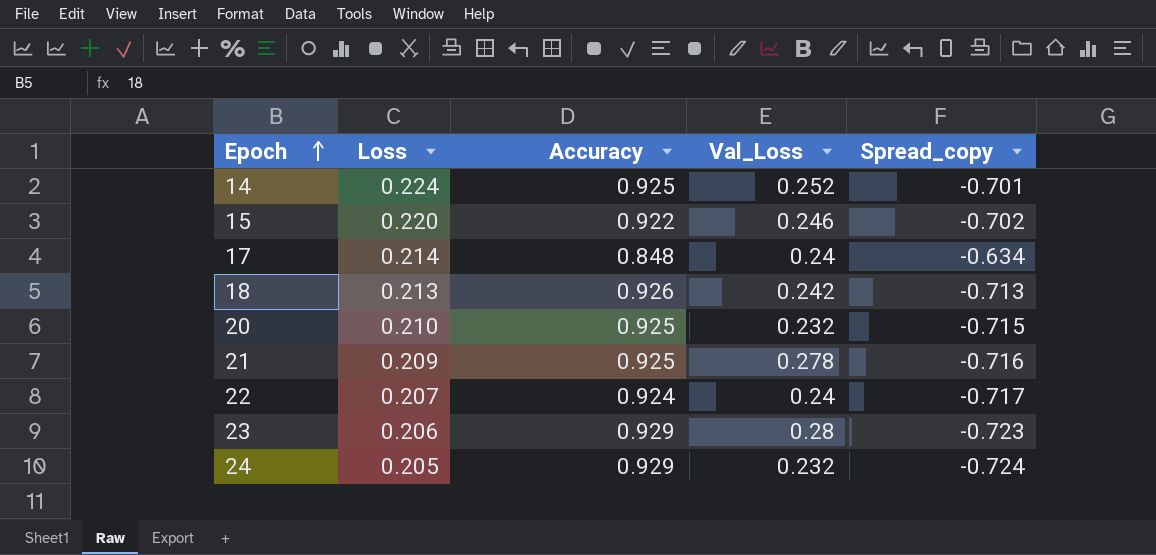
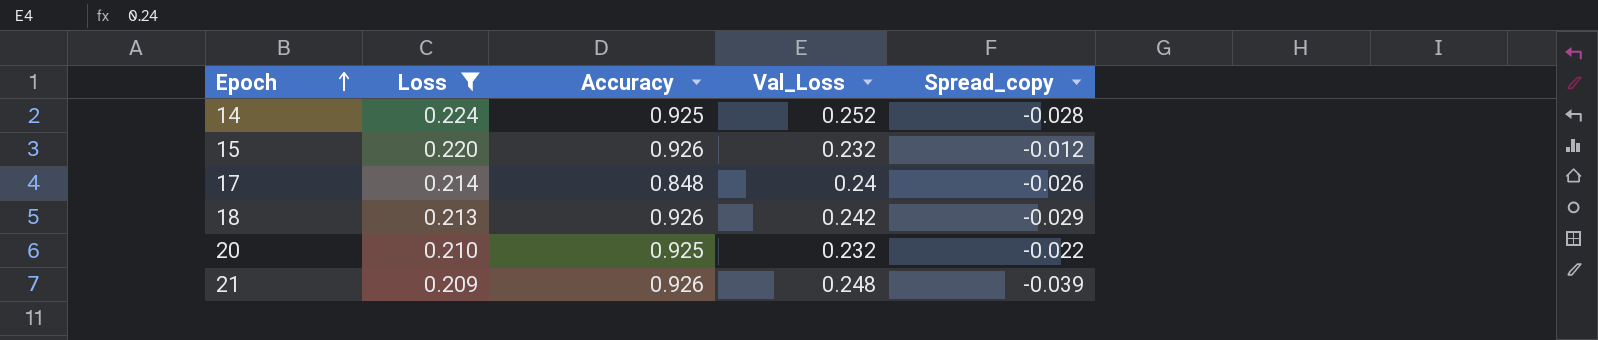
filter: none -> Loss >= 0.209
column Spread_copy | formula: [Loss] - [Accuracy] -> [Loss] - [Val_Loss]
15 | Accuracy: 0.922 -> 0.926
15 | Val_Loss: 0.246 -> 0.232
21 | Accuracy: 0.925 -> 0.926
21 | Val_Loss: 0.278 -> 0.248

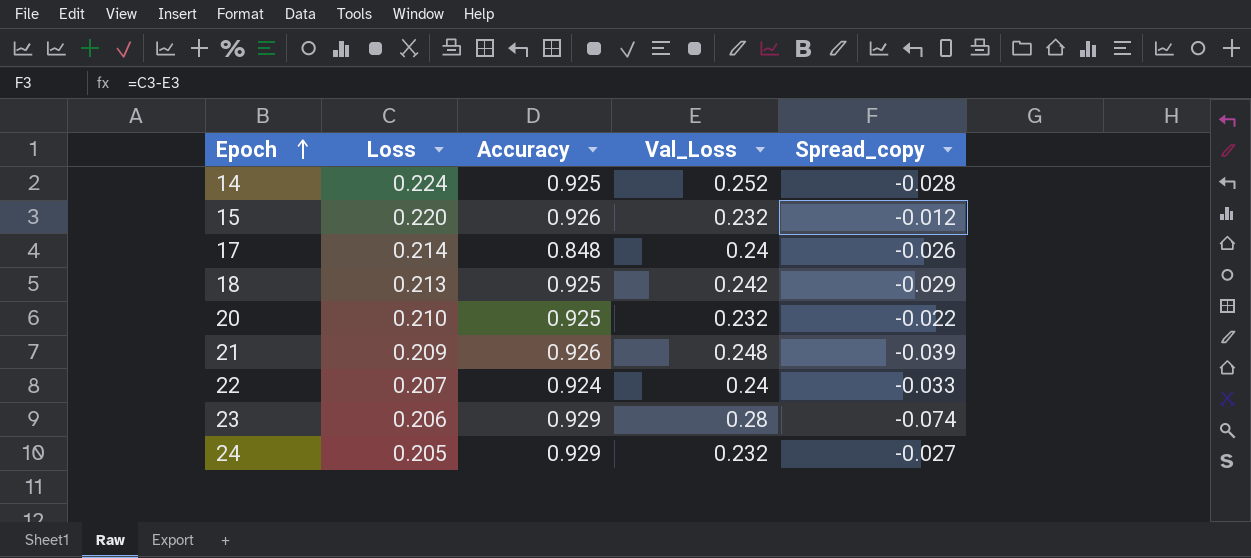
filter: Loss >= 0.209 -> none
18 | Accuracy: 0.926 -> 0.925

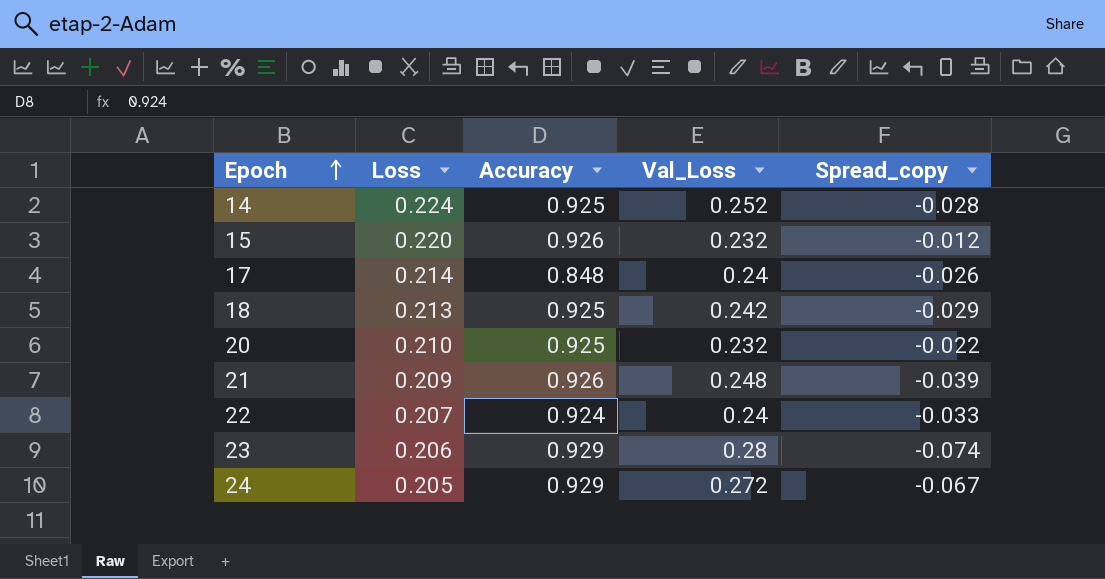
24 | Val_Loss: 0.232 -> 0.272
24 | Spread_copy: -0.027 -> -0.067

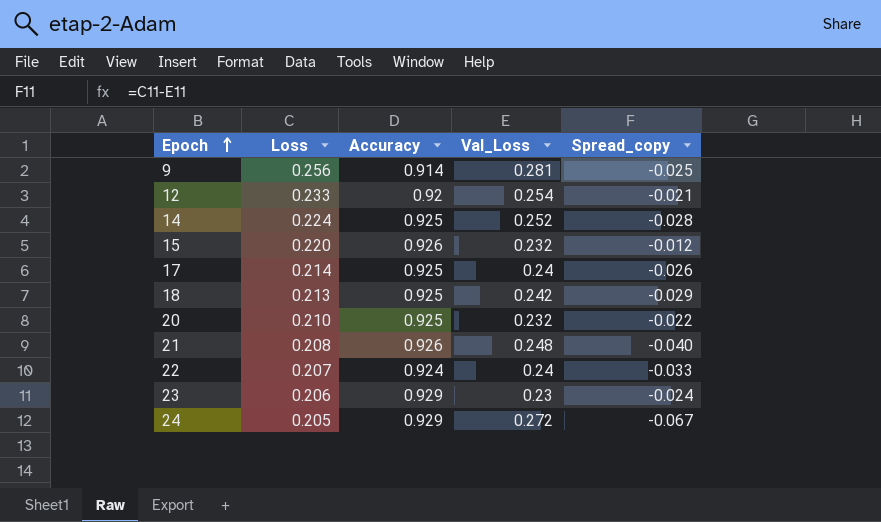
row 9: none -> 0.256 | 0.914 | 0.281 | -0.025
row 12: none -> 0.233 | 0.92 | 0.254 | -0.021
17 | Accuracy: 0.848 -> 0.925
21 | Loss: 0.209 -> 0.208
21 | Spread_copy: -0.039 -> -0.040
23 | Val_Loss: 0.28 -> 0.23
23 | Spread_copy: -0.074 -> -0.024

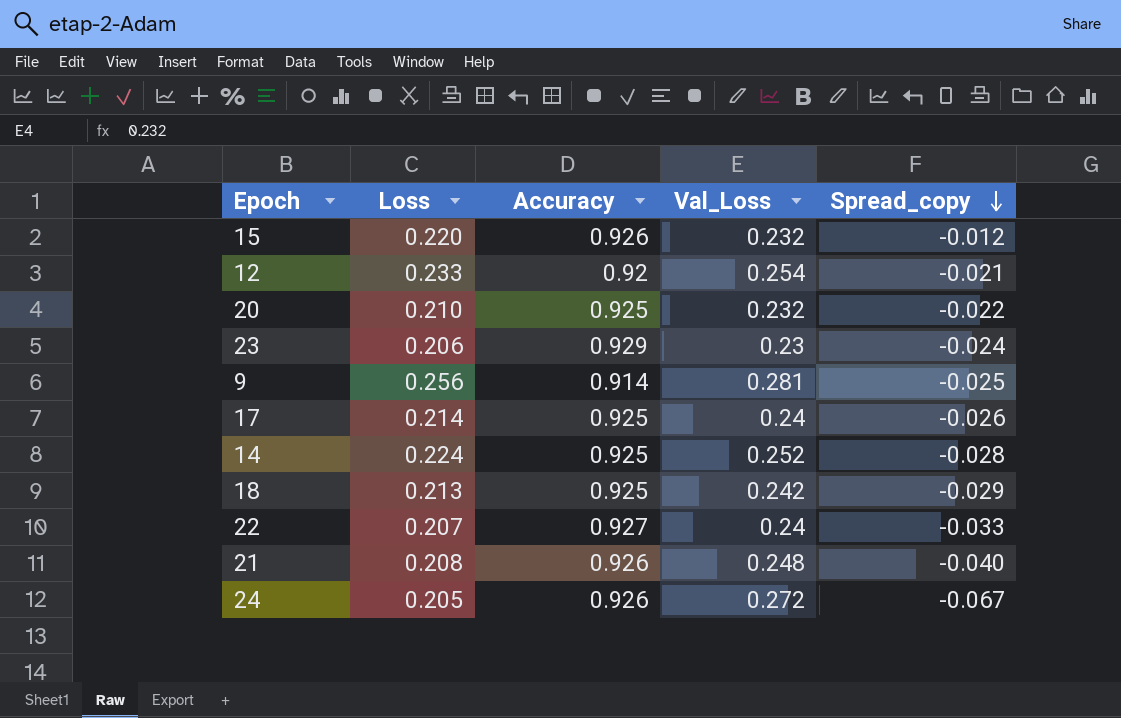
row order: Epoch ascending -> Spread_copy descending
22 | Accuracy: 0.924 -> 0.927
24 | Accuracy: 0.929 -> 0.926

